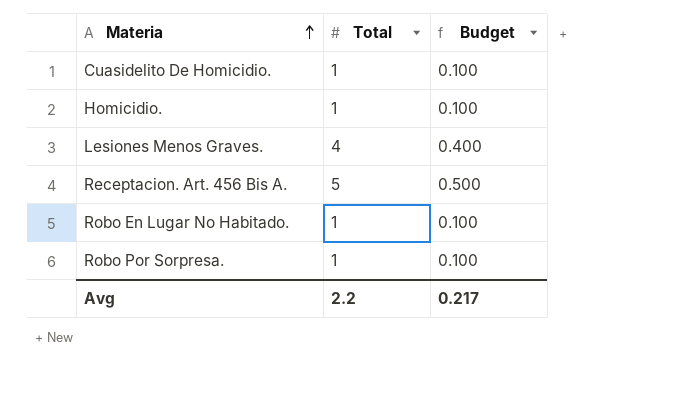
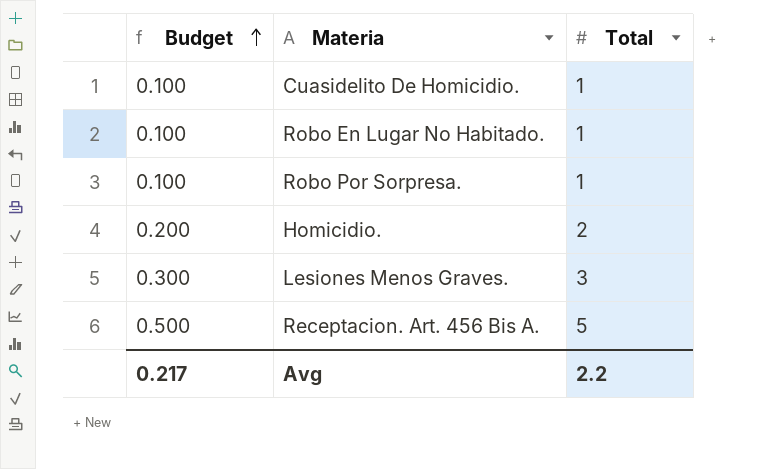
row order: Materia ascending -> Budget ascending
column Budget | position: 3 -> 1
Homicidio. | Budget: 0.100 -> 0.200
Homicidio. | Total: 1 -> 2
Lesiones Menos Graves. | Budget: 0.400 -> 0.300
Lesiones Menos Graves. | Total: 4 -> 3

